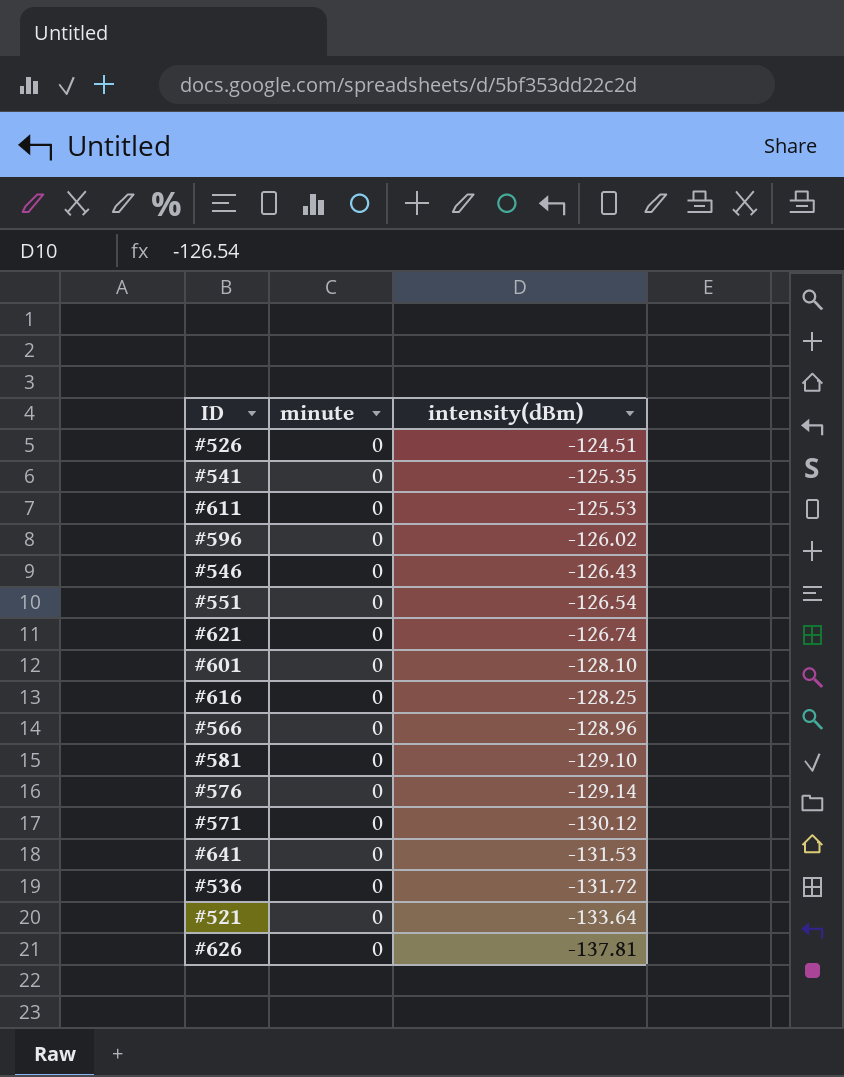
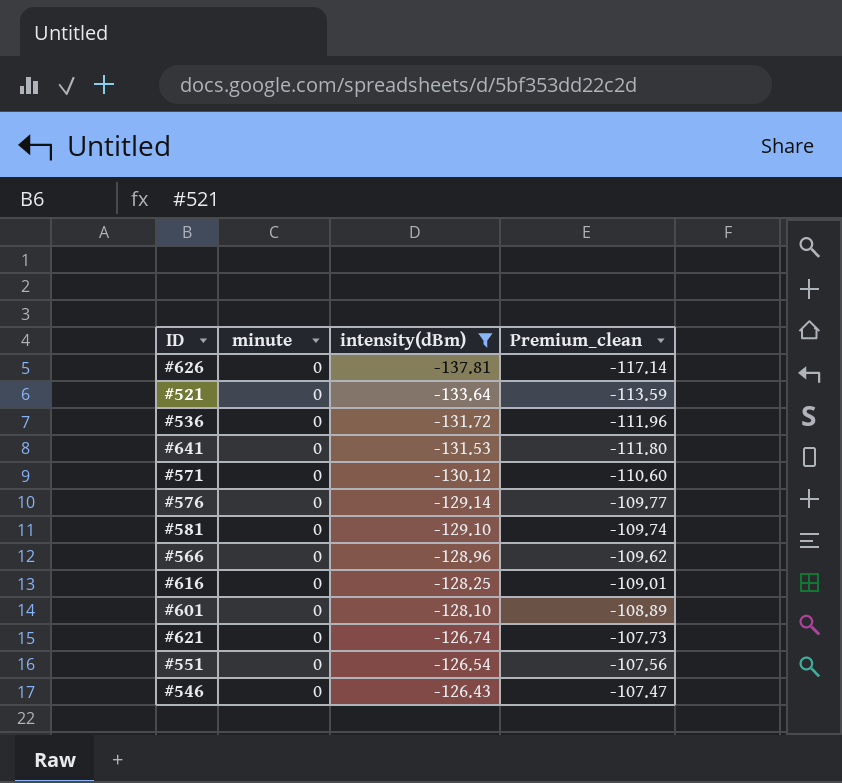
filter: none -> intensity(dBm) <= -126.43
row order: intensity(dBm) descending -> intensity(dBm) ascending
column Premium_clean | formula: none -> [intensity(dBm)] * 0.85

